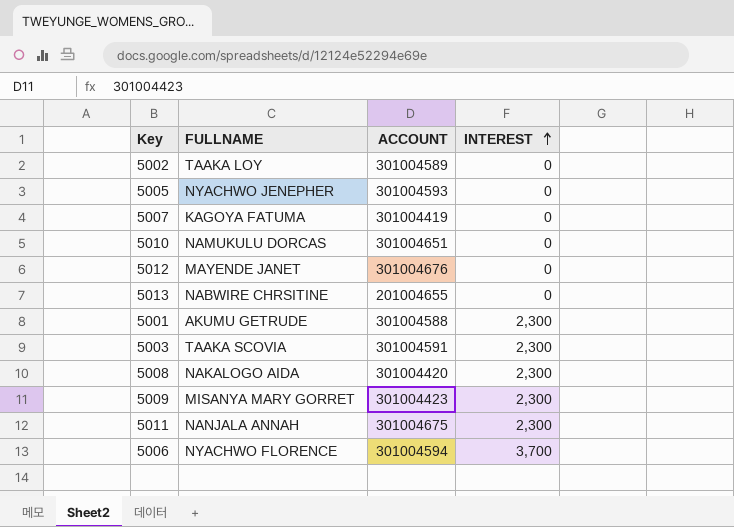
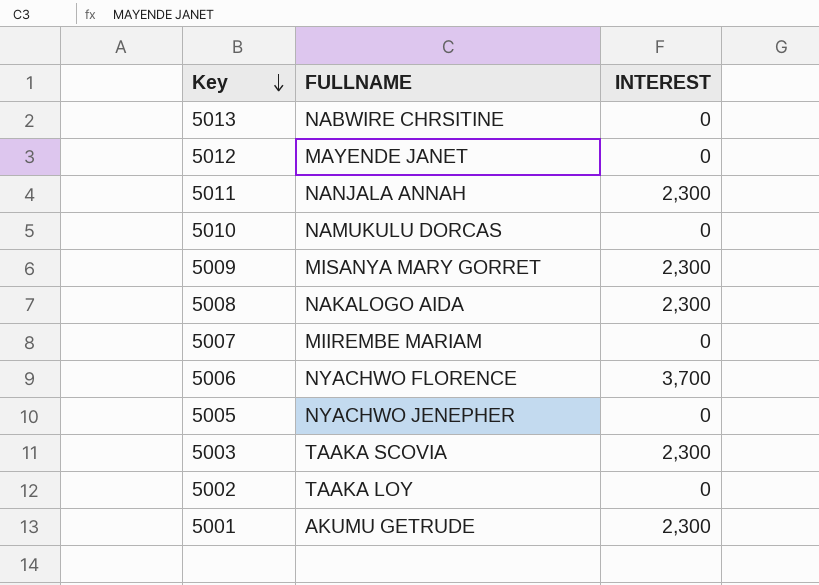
row order: INTEREST ascending -> Key descending
column ACCOUNT | position: 3 -> none
5007 | FULLNAME: KAGOYA FATUMA -> MIIREMBE MARIAM

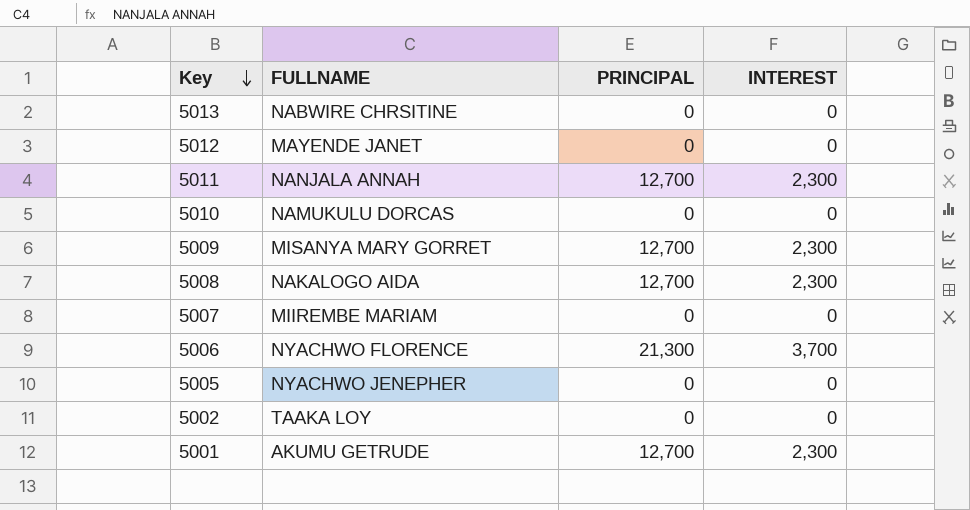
column PRINCIPAL | position: none -> 3
row 5003: TAAKA SCOVIA | 2,300 -> none

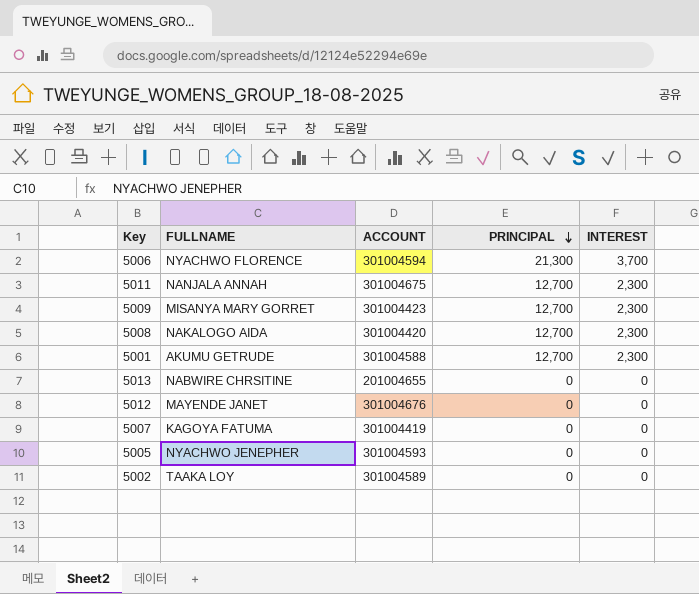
row order: Key descending -> PRINCIPAL descending
column ACCOUNT | position: none -> 3
row 5010: NAMUKULU DORCAS | 0 | 0 -> none
5007 | FULLNAME: MIIREMBE MARIAM -> KAGOYA FATUMA

